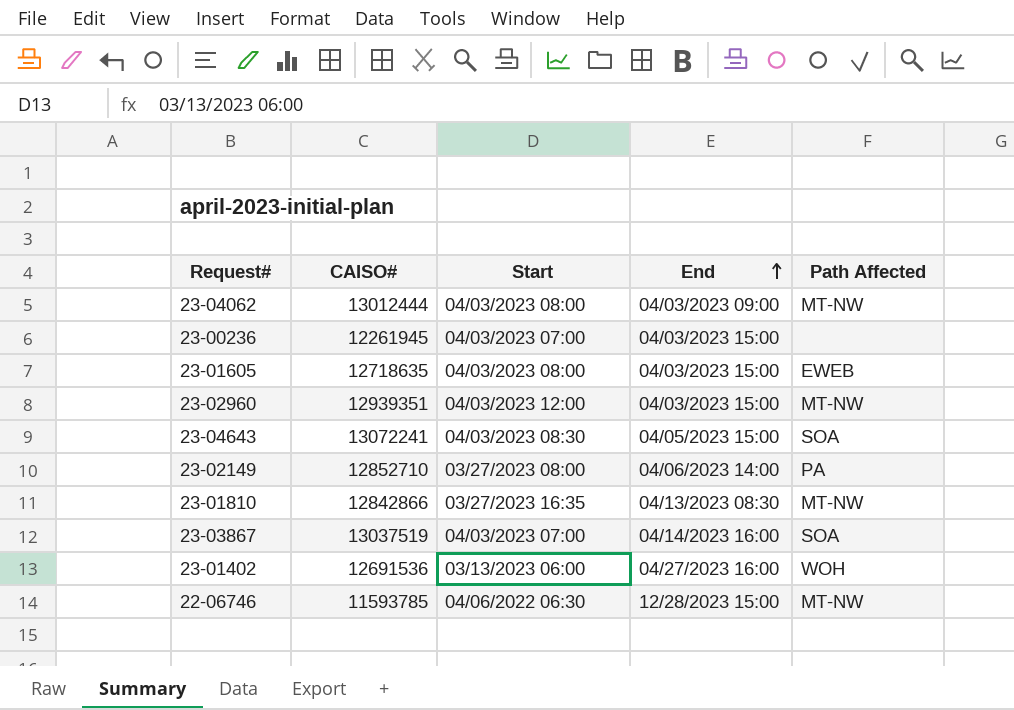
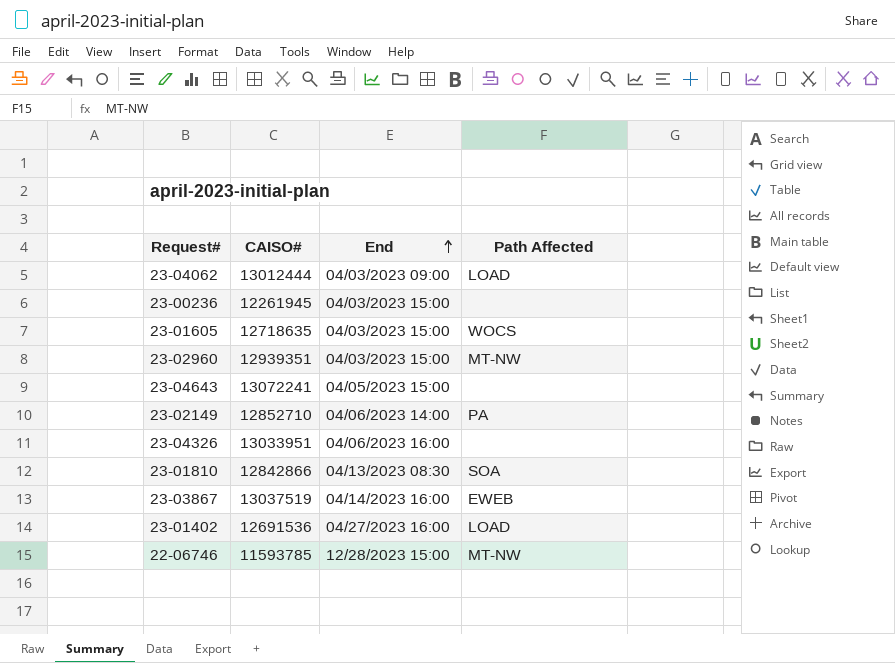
column Start | position: 3 -> none
23-04062 | Path Affected: MT-NW -> LOAD
23-01605 | Path Affected: EWEB -> WOCS
23-04643 | Path Affected: SOA -> none
row 23-04326: none -> 13033951 | 04/06/2023 16:00 | none
23-01810 | Path Affected: MT-NW -> SOA
23-03867 | Path Affected: SOA -> EWEB
23-01402 | Path Affected: WOH -> LOAD

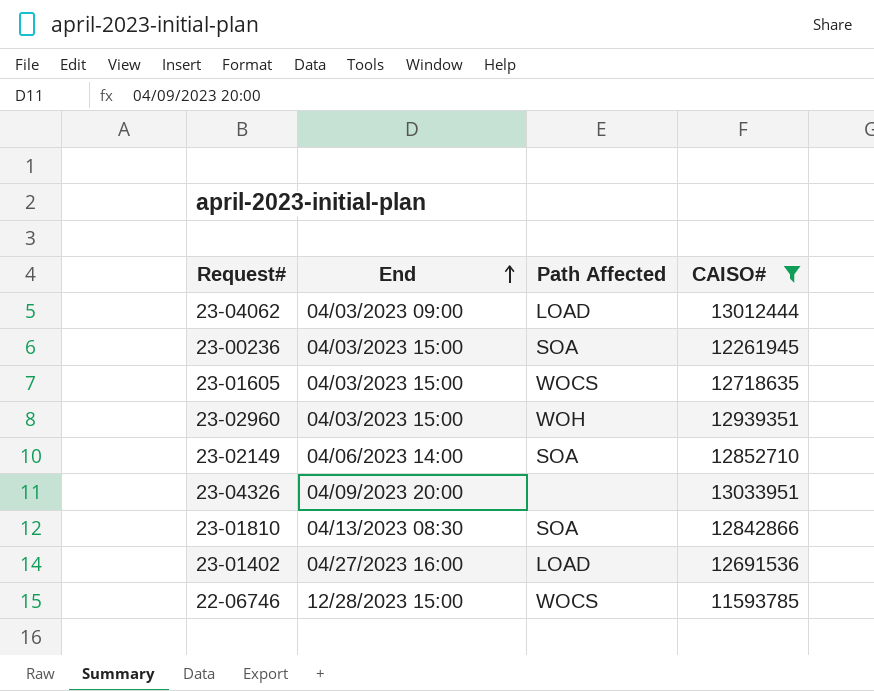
filter: none -> CAISO# <= 13033951
column CAISO# | position: 2 -> 4
23-00236 | Path Affected: none -> SOA
23-02960 | Path Affected: MT-NW -> WOH
23-02149 | Path Affected: PA -> SOA
23-04326 | End: 04/06/2023 16:00 -> 04/09/2023 20:00
22-06746 | Path Affected: MT-NW -> WOCS

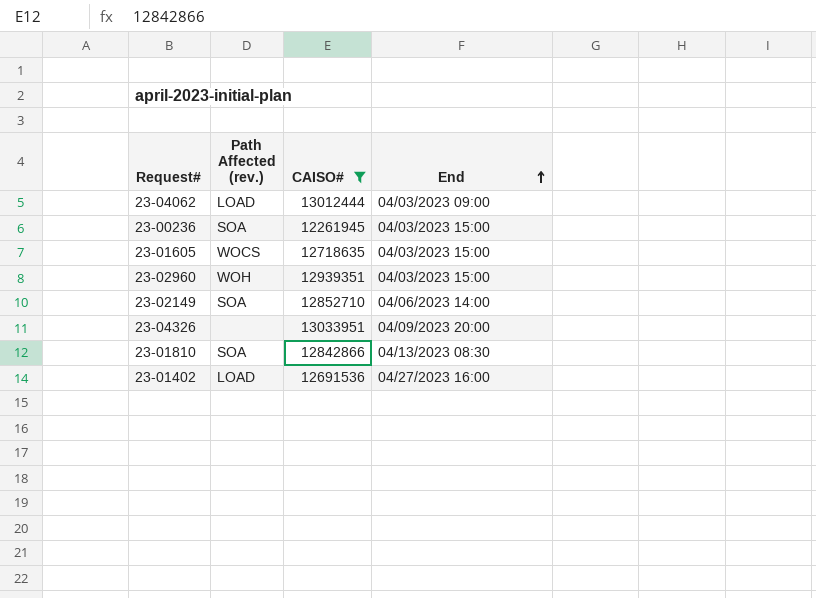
column name: Path Affected -> Path Affected (rev.)
column End | position: 2 -> 4
row 22-06746: 12/28/2023 15:00 | WOCS | 11593785 -> none

